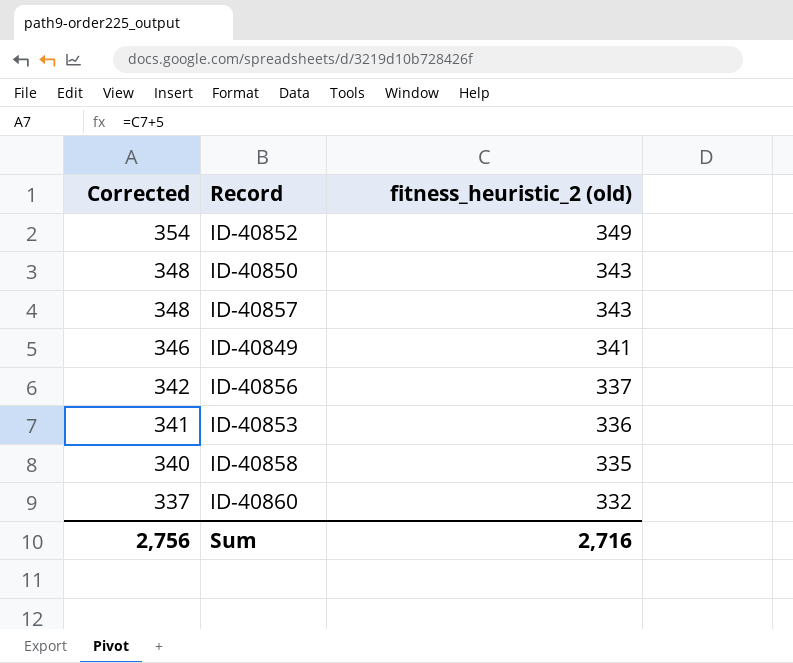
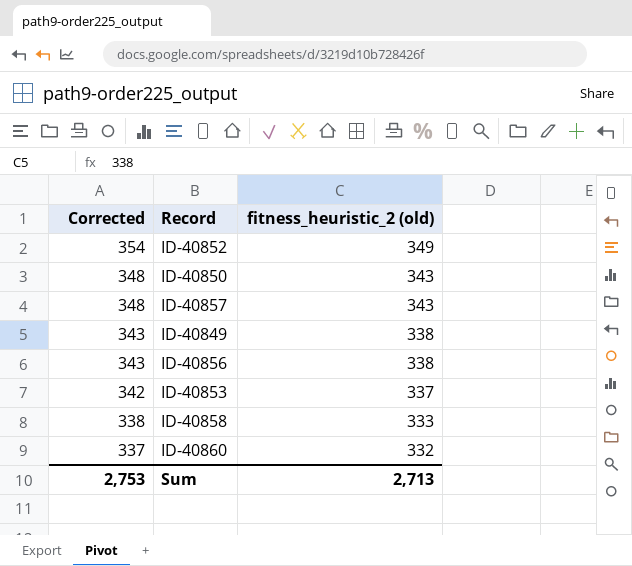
ID-40849 | Corrected: 346 -> 343
ID-40849 | fitness_heuristic_2 (old): 341 -> 338
ID-40856 | Corrected: 342 -> 343
ID-40856 | fitness_heuristic_2 (old): 337 -> 338
ID-40853 | Corrected: 341 -> 342
ID-40853 | fitness_heuristic_2 (old): 336 -> 337
ID-40858 | Corrected: 340 -> 338
ID-40858 | fitness_heuristic_2 (old): 335 -> 333
Sum | Corrected: 2,756 -> 2,753
Sum | fitness_heuristic_2 (old): 2,716 -> 2,713

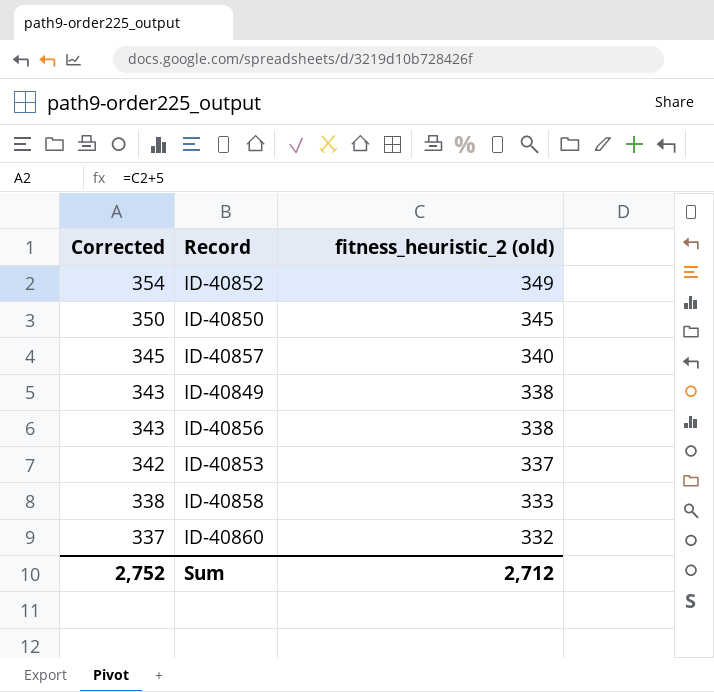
ID-40850 | Corrected: 348 -> 350
ID-40850 | fitness_heuristic_2 (old): 343 -> 345
ID-40857 | Corrected: 348 -> 345
ID-40857 | fitness_heuristic_2 (old): 343 -> 340
Sum | Corrected: 2,753 -> 2,752
Sum | fitness_heuristic_2 (old): 2,713 -> 2,712

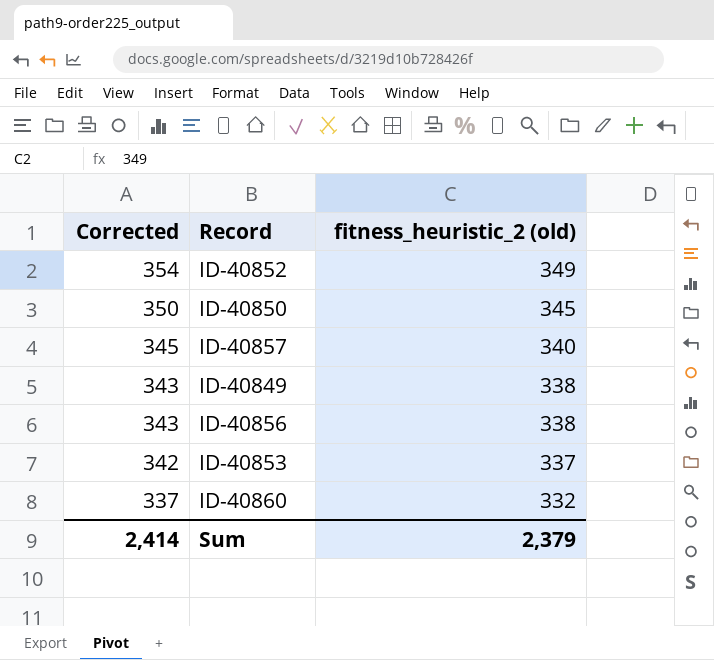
row ID-40858: 338 | 333 -> none
Sum | Corrected: 2,752 -> 2,414
Sum | fitness_heuristic_2 (old): 2,712 -> 2,379

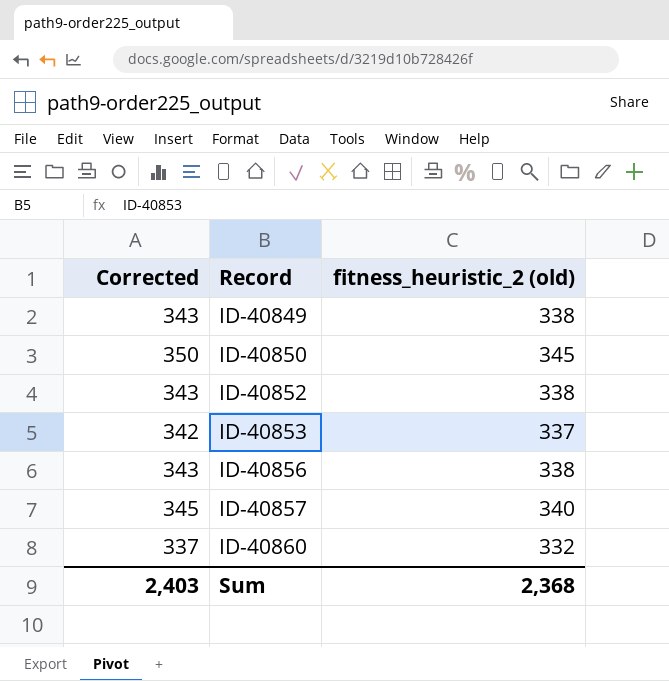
row order: Corrected descending -> Record ascending
ID-40852 | Corrected: 354 -> 343
ID-40852 | fitness_heuristic_2 (old): 349 -> 338
Sum | Corrected: 2,414 -> 2,403
Sum | fitness_heuristic_2 (old): 2,379 -> 2,368

